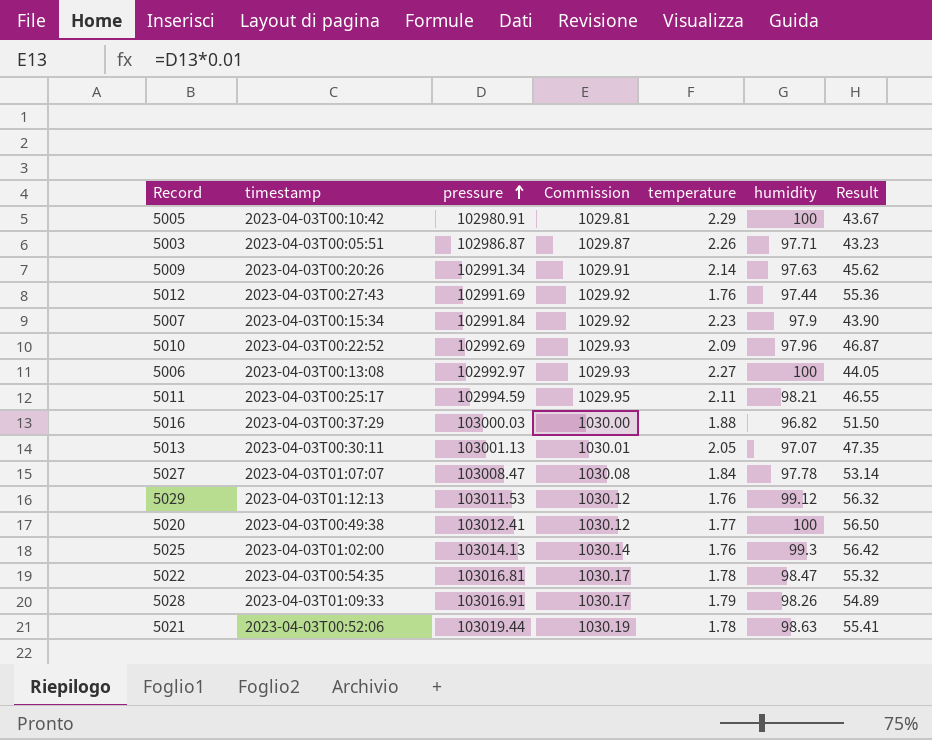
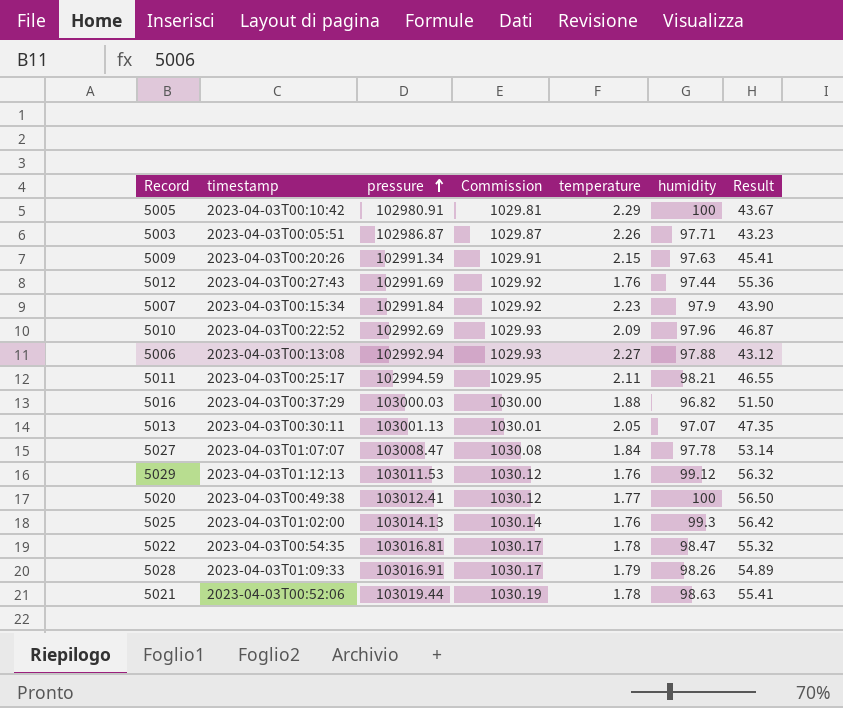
5009 | temperature: 2.14 -> 2.15
5009 | Result: 45.62 -> 45.41
5006 | pressure: 102992.97 -> 102992.94
5006 | humidity: 100 -> 97.88
5006 | Result: 44.05 -> 43.12

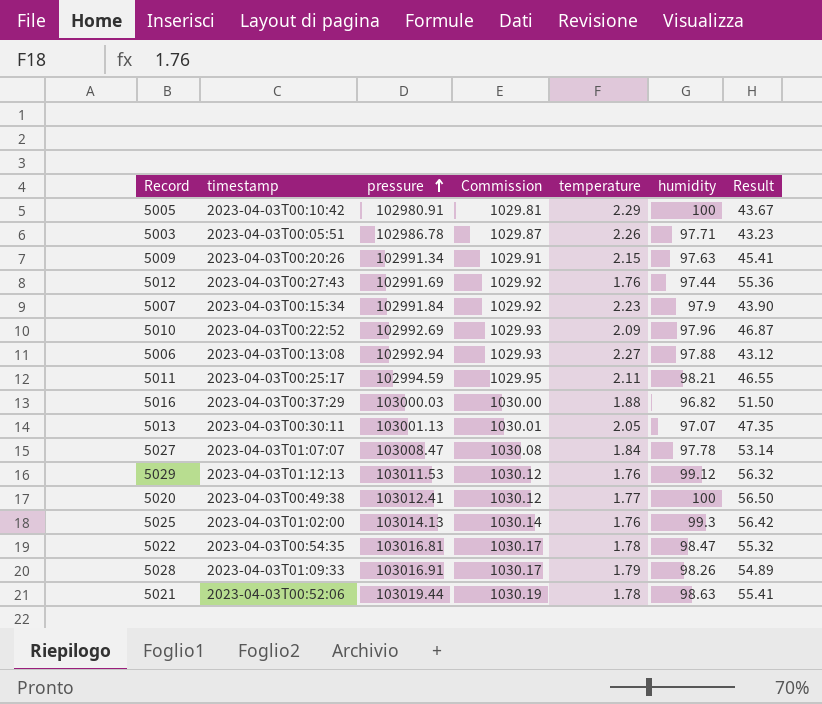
5003 | pressure: 102986.87 -> 102986.78

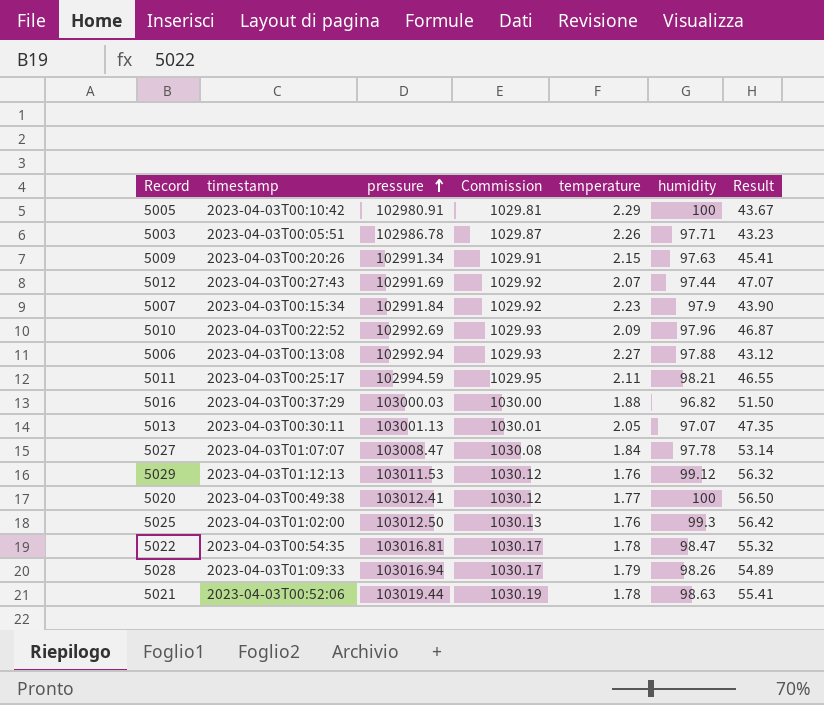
5012 | temperature: 1.76 -> 2.07
5012 | Result: 55.36 -> 47.07
5025 | pressure: 103014.13 -> 103012.50
5025 | Commission: 1030.14 -> 1030.13
5028 | pressure: 103016.91 -> 103016.94

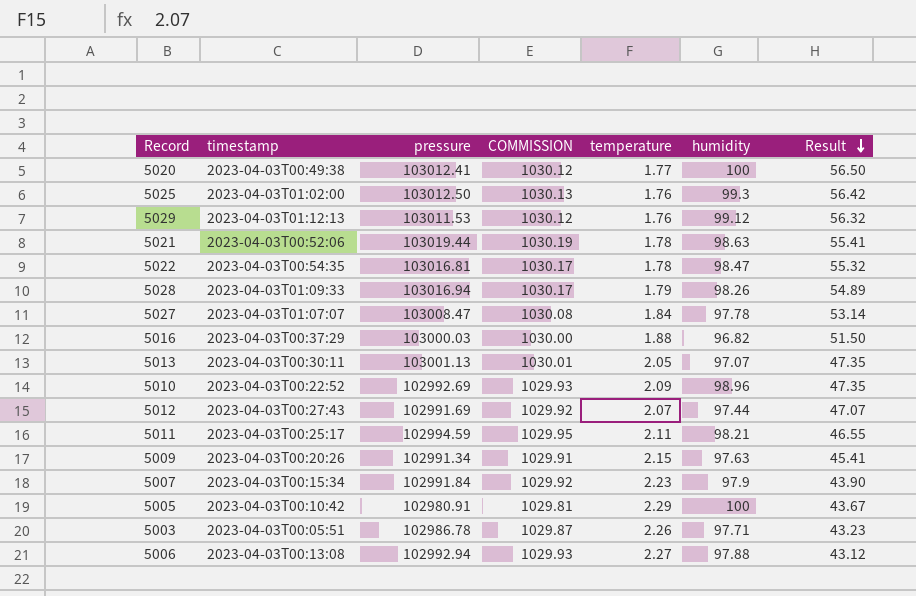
row order: pressure ascending -> Result descending
column name: Commission -> COMMISSION
5010 | humidity: 97.96 -> 98.96
5010 | Result: 46.87 -> 47.35

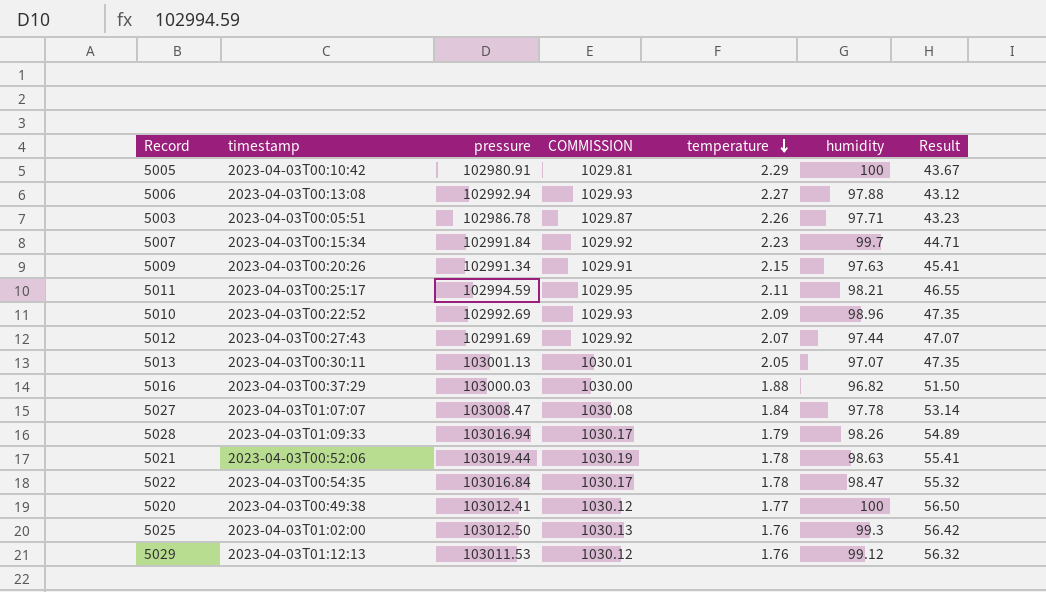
row order: Result descending -> temperature descending
5007 | humidity: 97.9 -> 99.7
5007 | Result: 43.90 -> 44.71
5022 | pressure: 103016.81 -> 103016.84

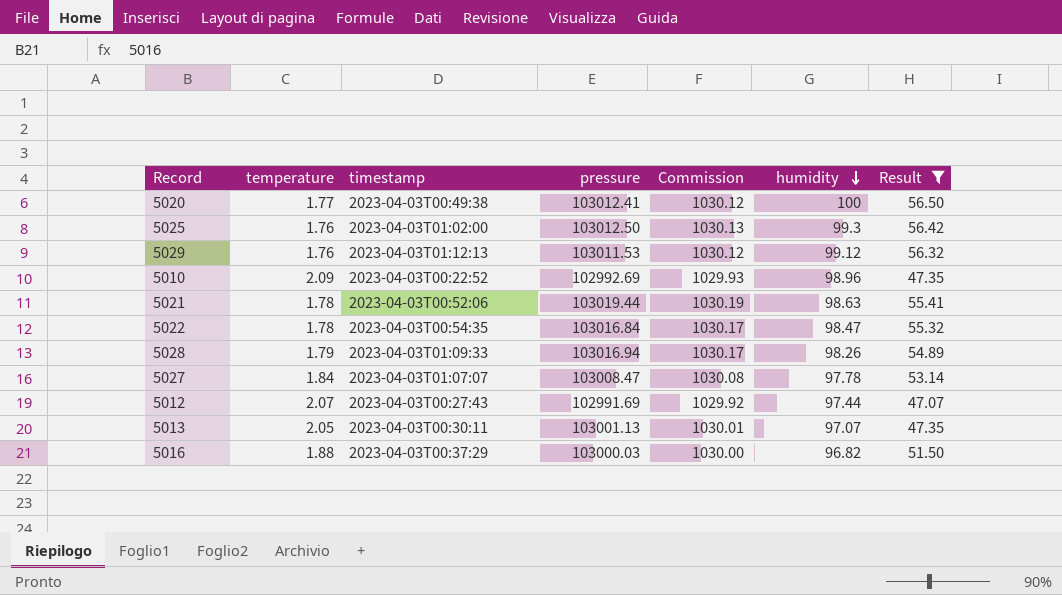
filter: none -> Result >= 47.07
row order: temperature descending -> humidity descending
column temperature | position: 5 -> 2
column name: COMMISSION -> Commission

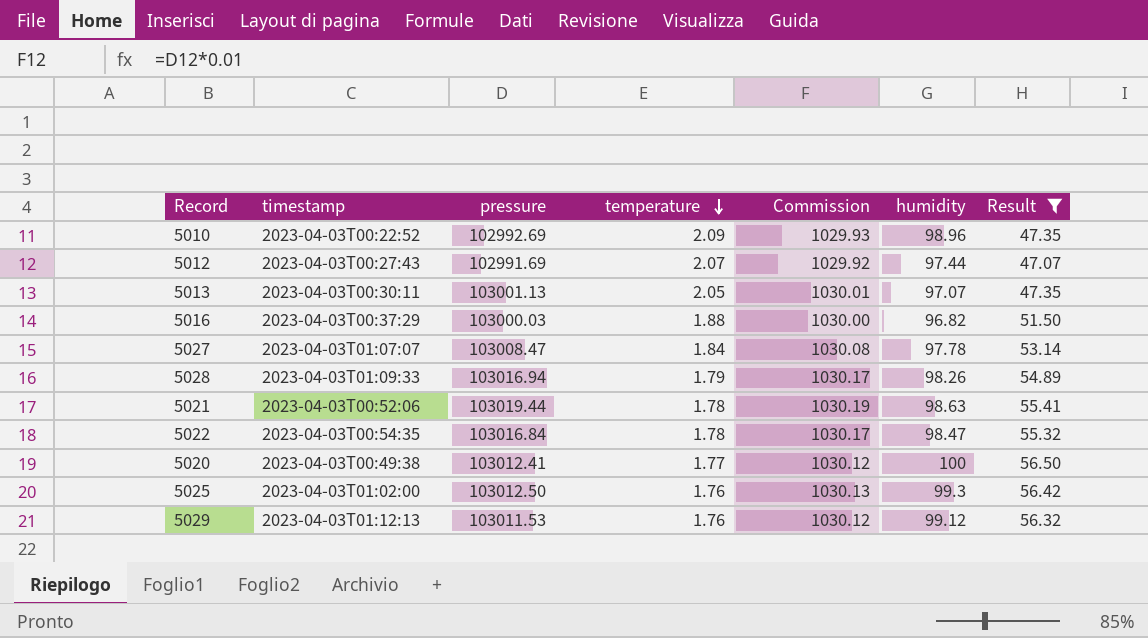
row order: humidity descending -> temperature descending
column temperature | position: 2 -> 4

